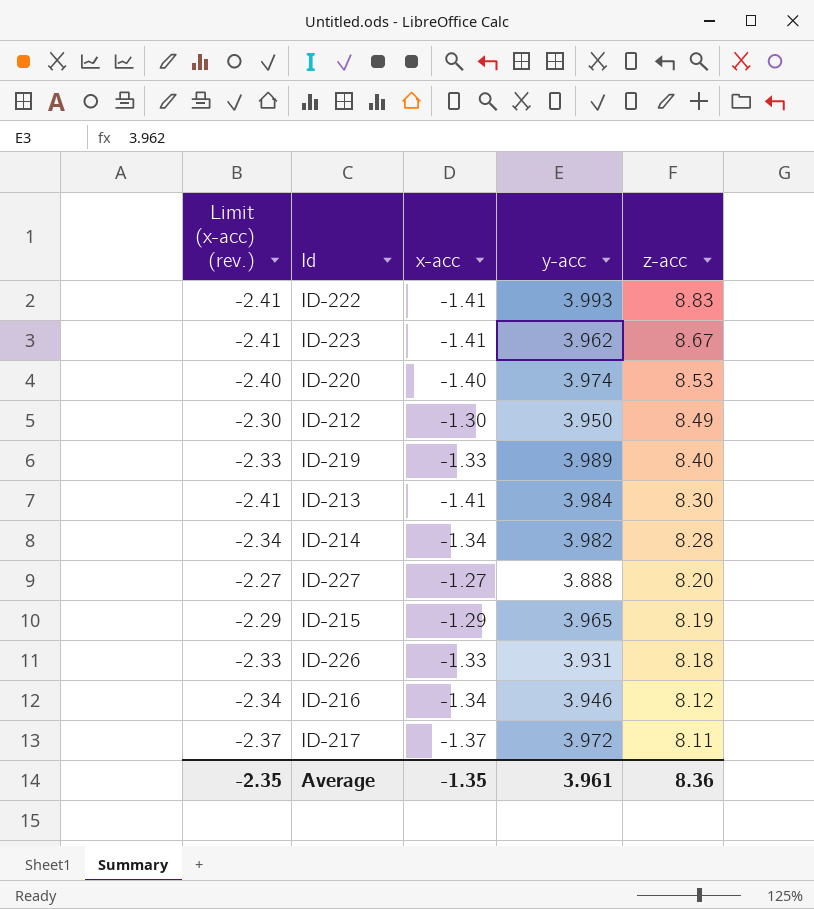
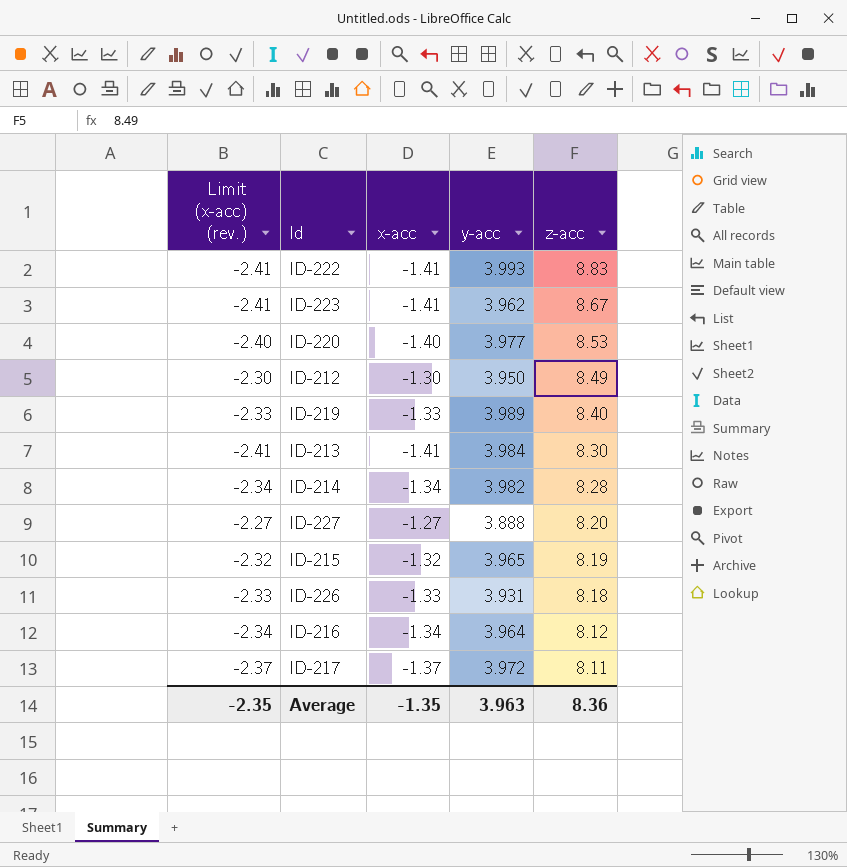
ID-220 | y-acc: 3.974 -> 3.977
ID-215 | Limit (x-acc) (rev.): -2.29 -> -2.32
ID-215 | x-acc: -1.29 -> -1.32
ID-216 | y-acc: 3.946 -> 3.964
Average | y-acc: 3.961 -> 3.963

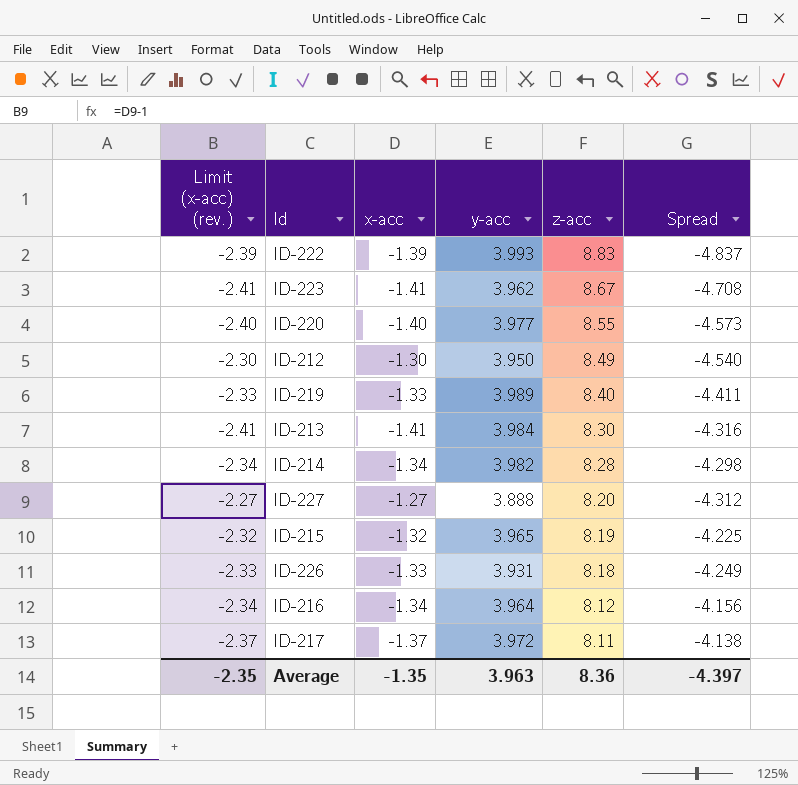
column Spread | formula: none -> [y-acc] - [z-acc]
ID-222 | Limit (x-acc) (rev.): -2.41 -> -2.39
ID-222 | x-acc: -1.41 -> -1.39
ID-220 | z-acc: 8.53 -> 8.55

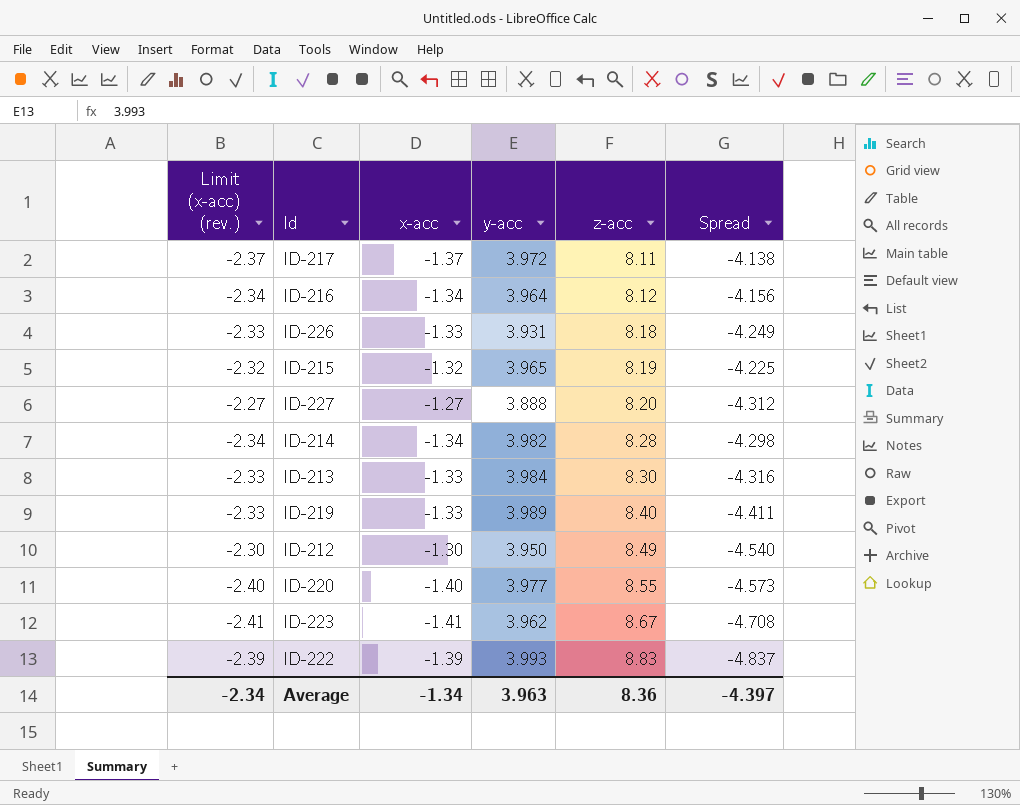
row order: z-acc descending -> z-acc ascending
ID-213 | Limit (x-acc) (rev.): -2.41 -> -2.33
ID-213 | x-acc: -1.41 -> -1.33
Average | Limit (x-acc) (rev.): -2.35 -> -2.34
Average | x-acc: -1.35 -> -1.34

